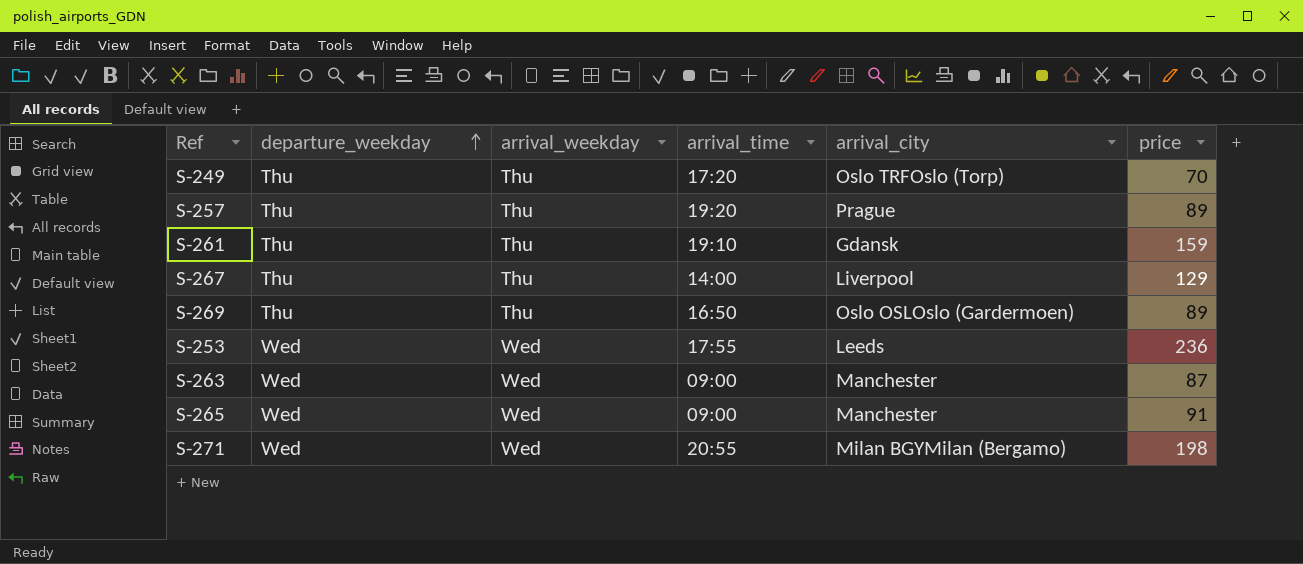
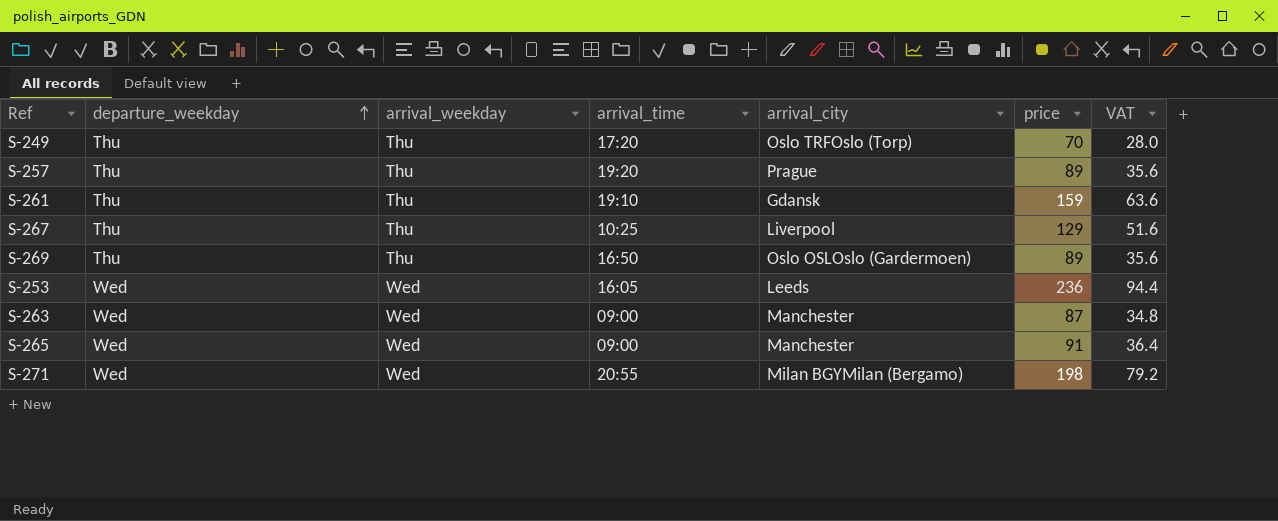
column VAT | formula: none -> [price] * 0.4
S-267 | arrival_time: 14:00 -> 10:25
S-253 | arrival_time: 17:55 -> 16:05

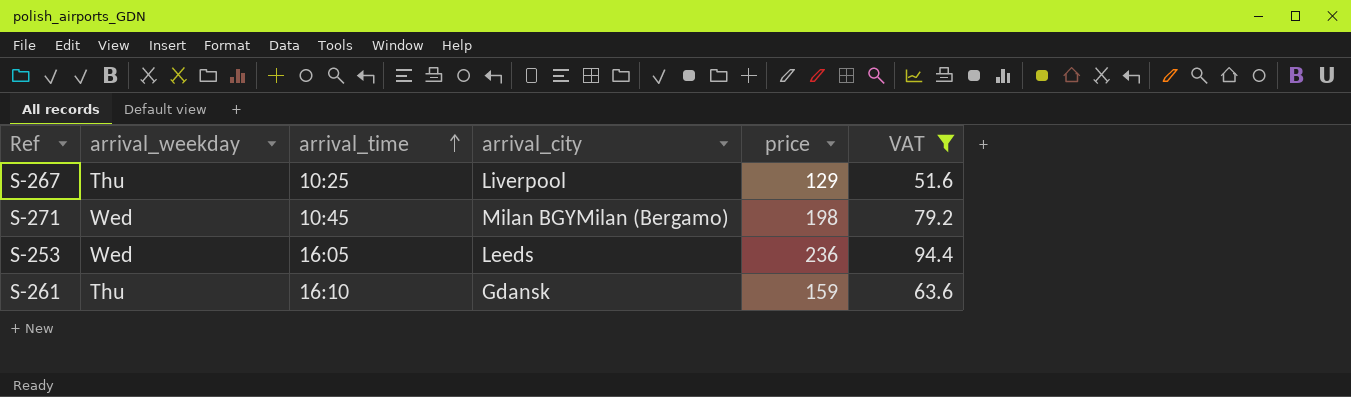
filter: none -> VAT >= 51.6
row order: departure_weekday ascending -> arrival_time ascending
column departure_weekday | position: 2 -> none
S-271 | arrival_time: 20:55 -> 10:45
S-261 | arrival_time: 19:10 -> 16:10

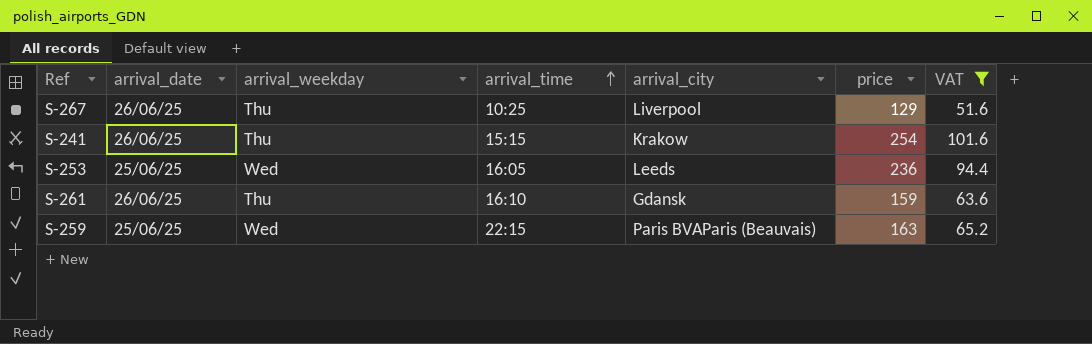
column arrival_date | position: none -> 2
row S-271: Wed | 10:45 | Milan BGYMilan (Bergamo) | 198 | 79.2 -> none
row S-241: none -> 26/06/25 | Thu | 15:15 | Krakow | 254 | 101.6
row S-259: none -> 25/06/25 | Wed | 22:15 | Paris BVAParis (Beauvais) | 163 | 65.2

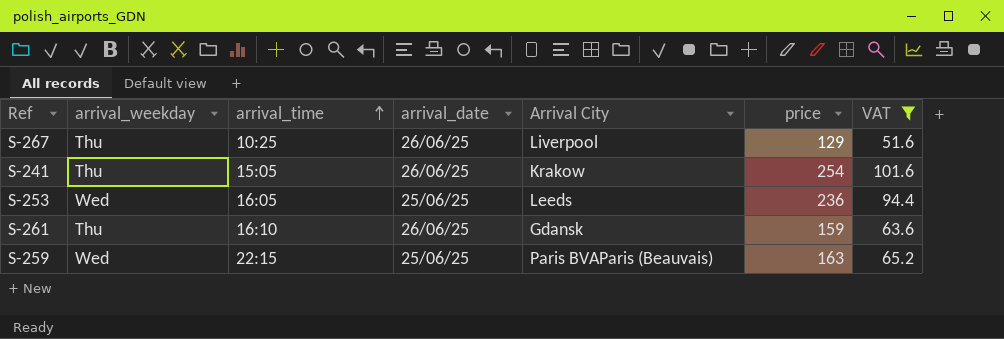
column arrival_date | position: 2 -> 4
column name: arrival_city -> Arrival City
S-241 | arrival_time: 15:15 -> 15:05

